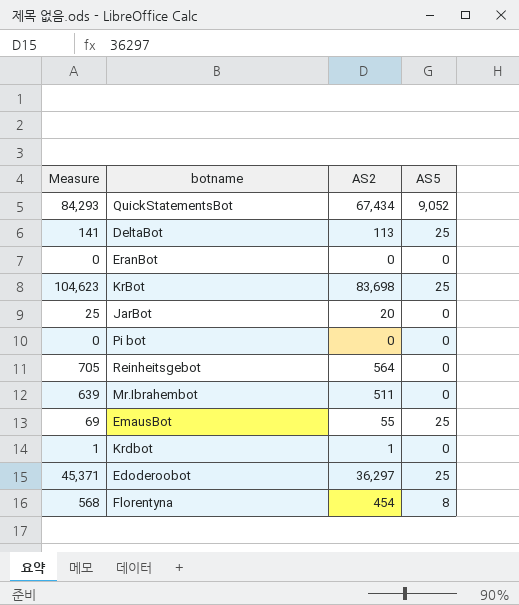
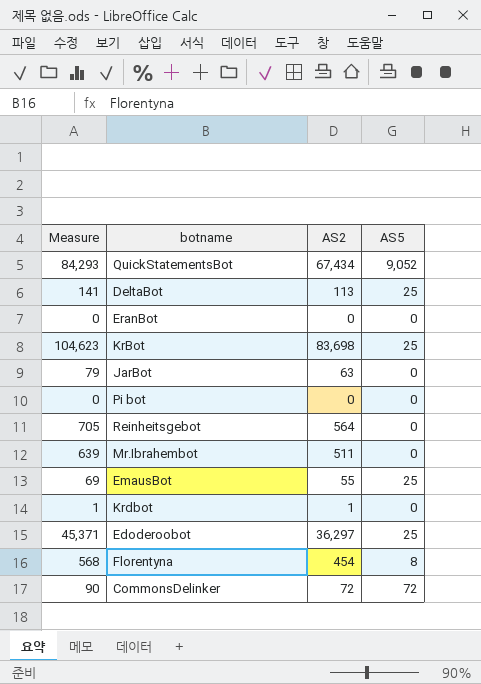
JarBot | Measure: 25 -> 79
JarBot | AS2: 20 -> 63
row CommonsDelinker: none -> 90 | 72 | 72

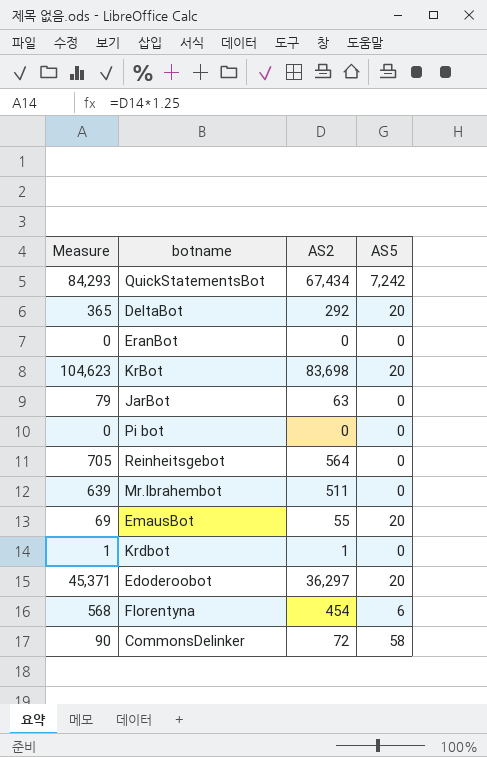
QuickStatementsBot | AS5: 9,052 -> 7,242
DeltaBot | Measure: 141 -> 365
DeltaBot | AS2: 113 -> 292
DeltaBot | AS5: 25 -> 20
KrBot | AS5: 25 -> 20
EmausBot | AS5: 25 -> 20
Edoderoobot | AS5: 25 -> 20
Florentyna | AS5: 8 -> 6
CommonsDelinker | AS5: 72 -> 58

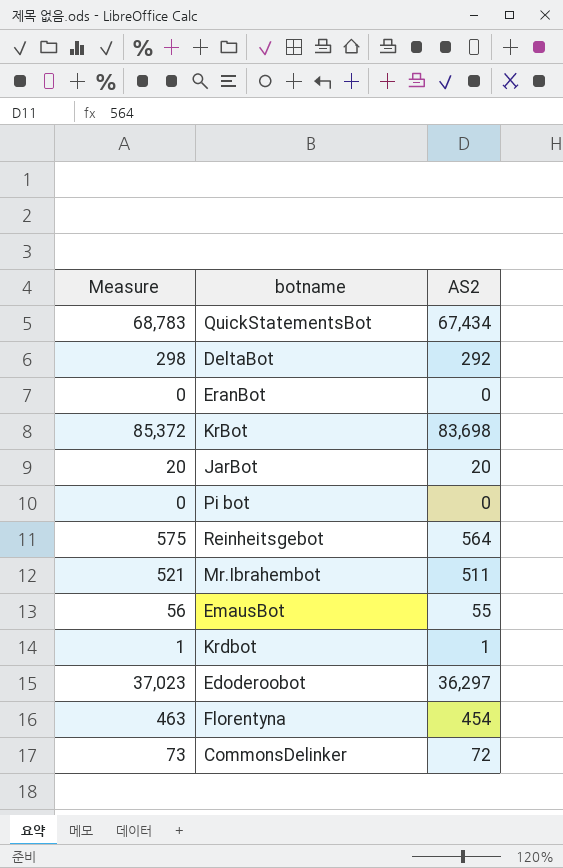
column AS5 | position: 4 -> none
column Measure | formula: [AS2] * 1.25 -> [AS2] * 1.02
JarBot | AS2: 63 -> 20

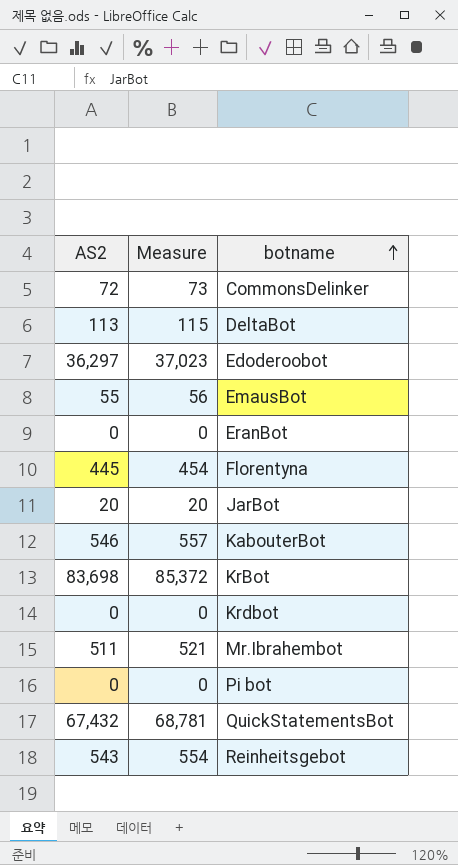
row order: none -> botname ascending
column AS2 | position: 3 -> 1
DeltaBot | AS2: 292 -> 113
DeltaBot | Measure: 298 -> 115
Florentyna | AS2: 454 -> 445
Florentyna | Measure: 463 -> 454
row KabouterBot: none -> 546 | 557
Krdbot | AS2: 1 -> 0
Krdbot | Measure: 1 -> 0
QuickStatementsBot | AS2: 67,434 -> 67,432
QuickStatementsBot | Measure: 68,783 -> 68,781
Reinheitsgebot | AS2: 564 -> 543
Reinheitsgebot | Measure: 575 -> 554

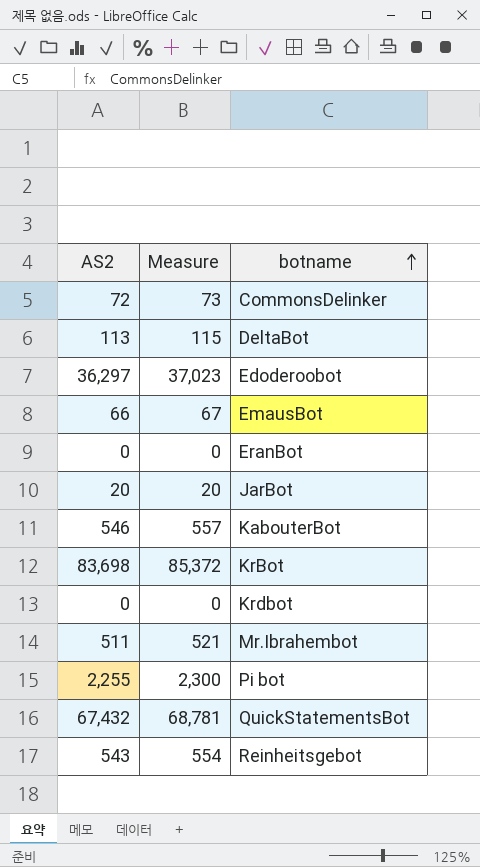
row Florentyna: 445 | 454 -> none
EmausBot | AS2: 55 -> 66
EmausBot | Measure: 56 -> 67
Pi bot | AS2: 0 -> 2,255
Pi bot | Measure: 0 -> 2,300

